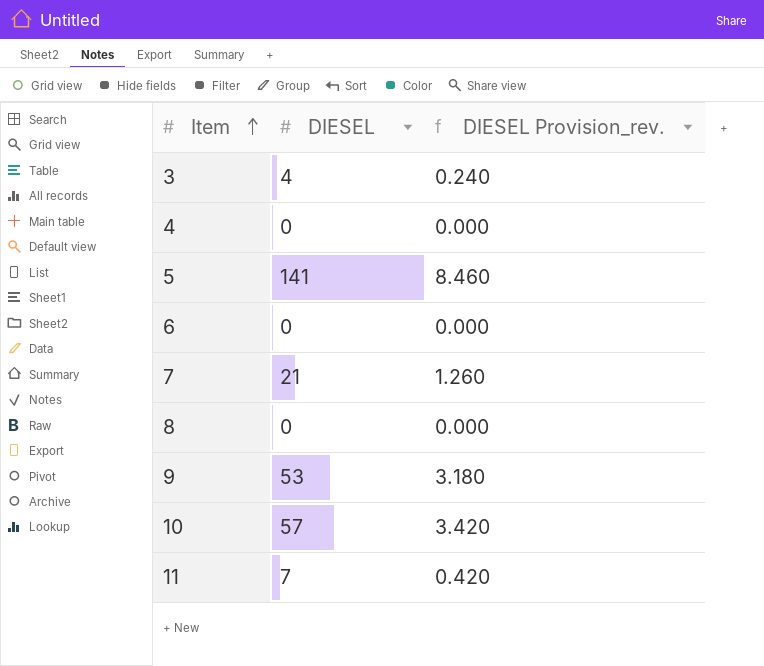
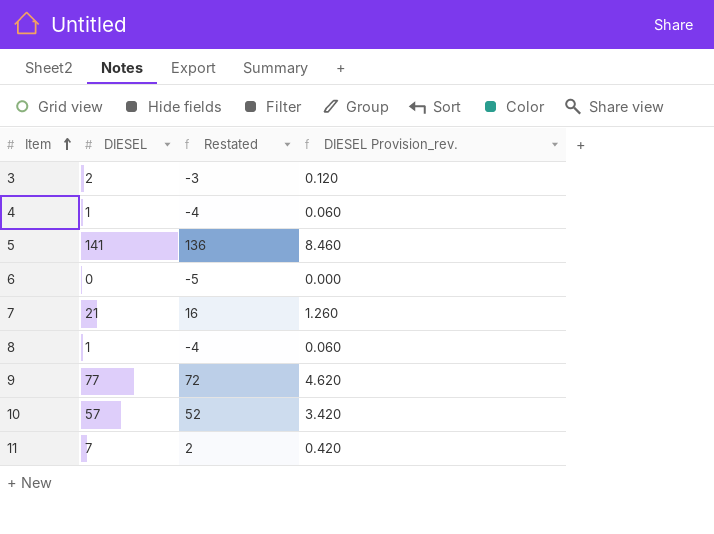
column Restated | formula: none -> [DIESEL] - 5
3 | DIESEL: 4 -> 2
3 | DIESEL Provision_rev.: 0.240 -> 0.120
4 | DIESEL: 0 -> 1
4 | DIESEL Provision_rev.: 0.000 -> 0.060
8 | DIESEL: 0 -> 1
8 | DIESEL Provision_rev.: 0.000 -> 0.060
9 | DIESEL: 53 -> 77
9 | DIESEL Provision_rev.: 3.180 -> 4.620

